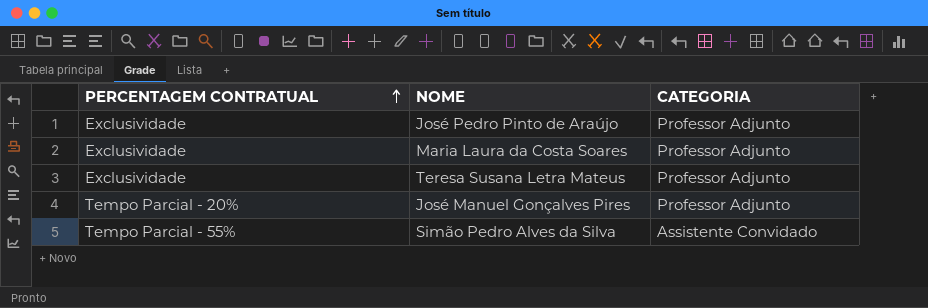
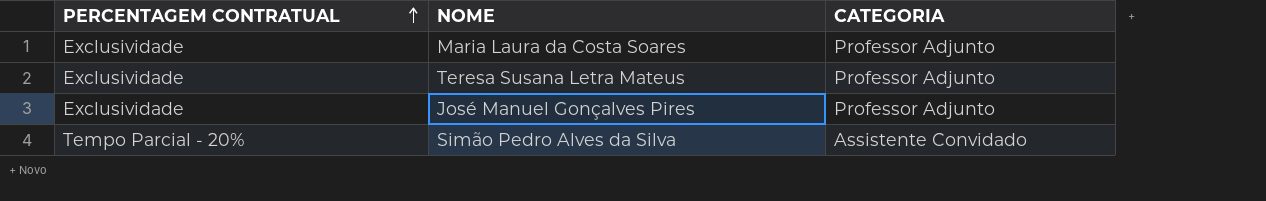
row José Pedro Pinto de Araújo: Exclusividade | Professor Adjunto -> none
José Manuel Gonçalves Pires | PERCENTAGEM CONTRATUAL: Tempo Parcial - 20% -> Exclusividade
Simão Pedro Alves da Silva | PERCENTAGEM CONTRATUAL: Tempo Parcial - 55% -> Tempo Parcial - 20%

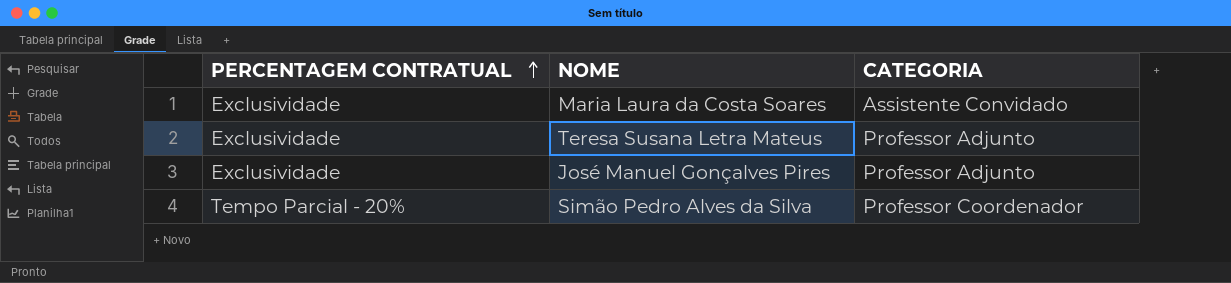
Maria Laura da Costa Soares | CATEGORIA: Professor Adjunto -> Assistente Convidado
Simão Pedro Alves da Silva | CATEGORIA: Assistente Convidado -> Professor Coordenador

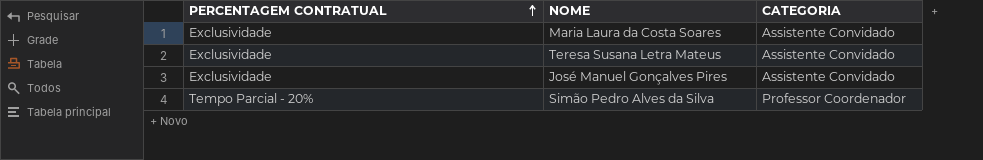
Teresa Susana Letra Mateus | CATEGORIA: Professor Adjunto -> Assistente Convidado
José Manuel Gonçalves Pires | CATEGORIA: Professor Adjunto -> Assistente Convidado

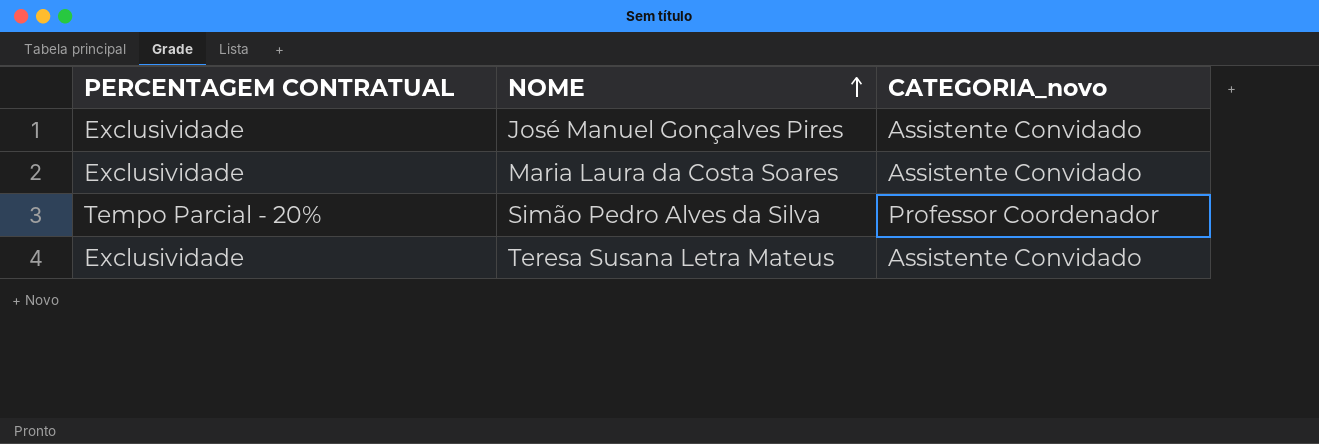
row order: PERCENTAGEM CONTRATUAL ascending -> NOME ascending
column name: CATEGORIA -> CATEGORIA_novo

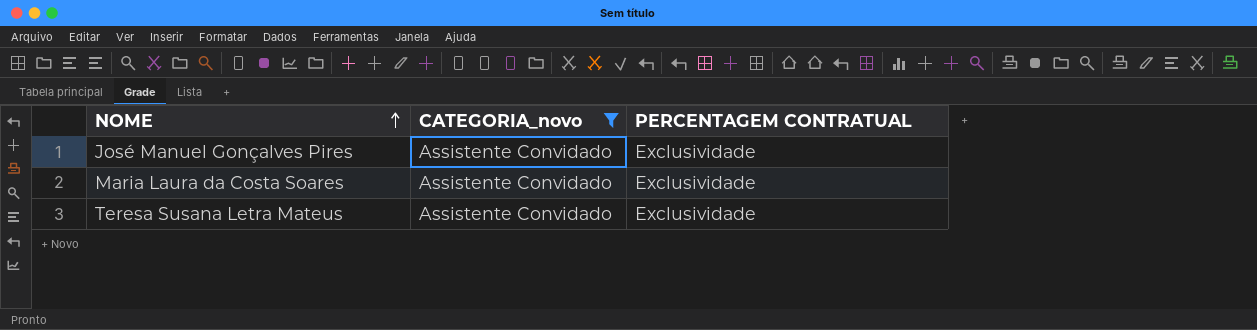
filter: none -> CATEGORIA_novo = Assistente Convidado
column PERCENTAGEM CONTRATUAL | position: 1 -> 3

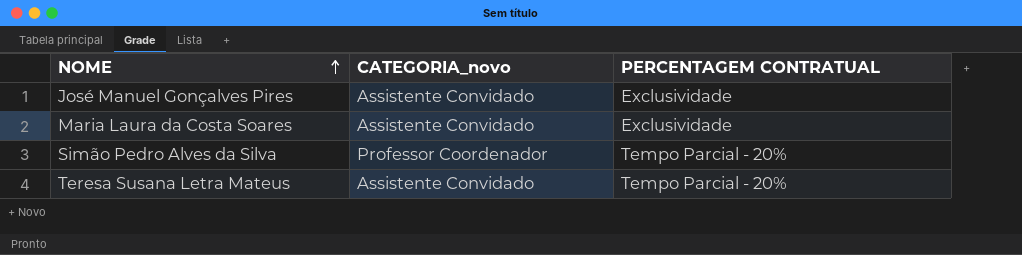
filter: CATEGORIA_novo = Assistente Convidado -> none
Teresa Susana Letra Mateus | PERCENTAGEM CONTRATUAL: Exclusividade -> Tempo Parcial - 20%

